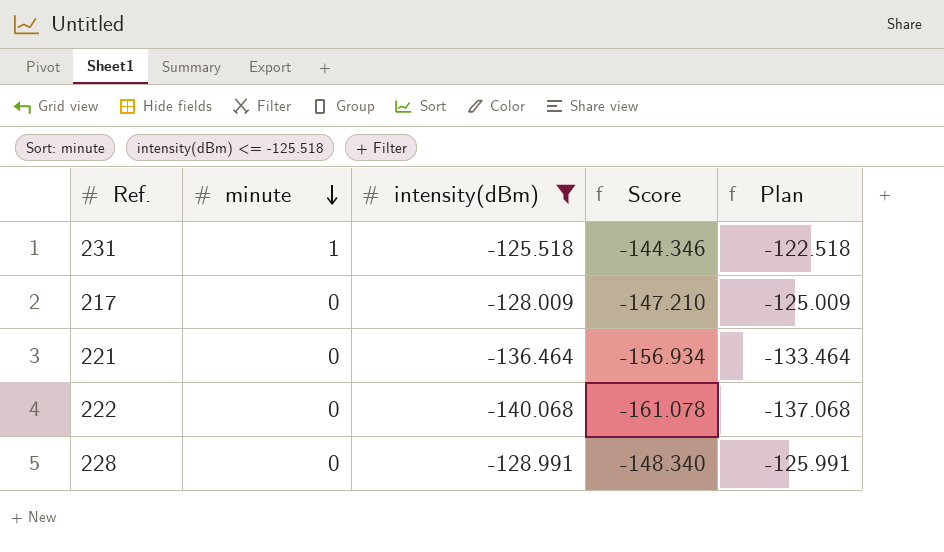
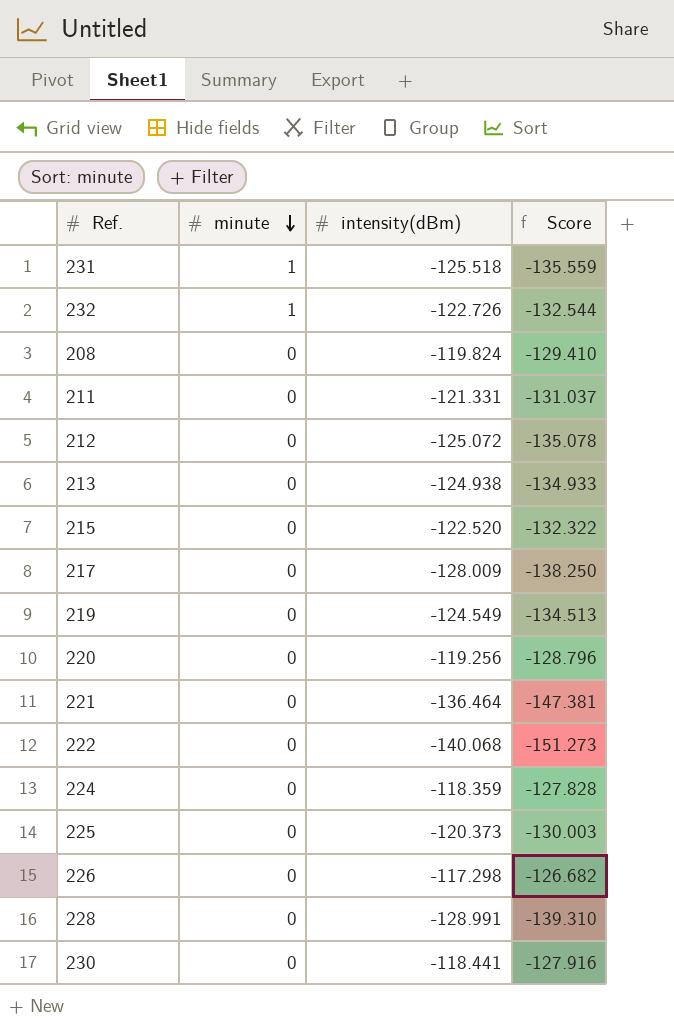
filter: intensity(dBm) <= -125.518 -> none
column Plan | formula: [intensity(dBm)] + 3 -> none
column Score | formula: [intensity(dBm)] * 1.15 -> [intensity(dBm)] * 1.08

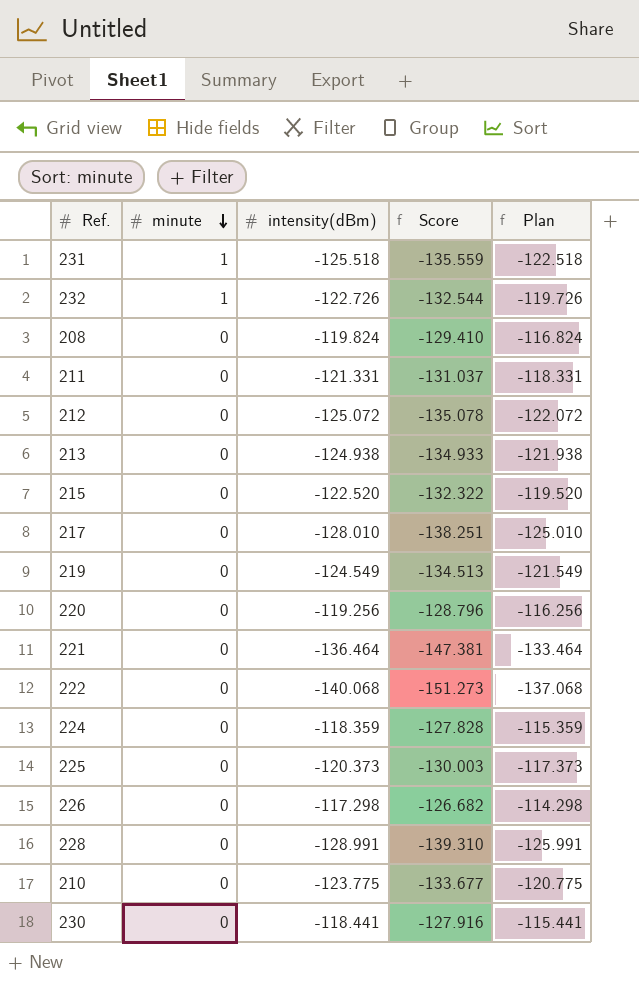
column Plan | formula: none -> [intensity(dBm)] + 3
217 | intensity(dBm): -128.009 -> -128.010
217 | Score: -138.250 -> -138.251
row 210: none -> 0 | -123.775 | -133.677 | -120.775

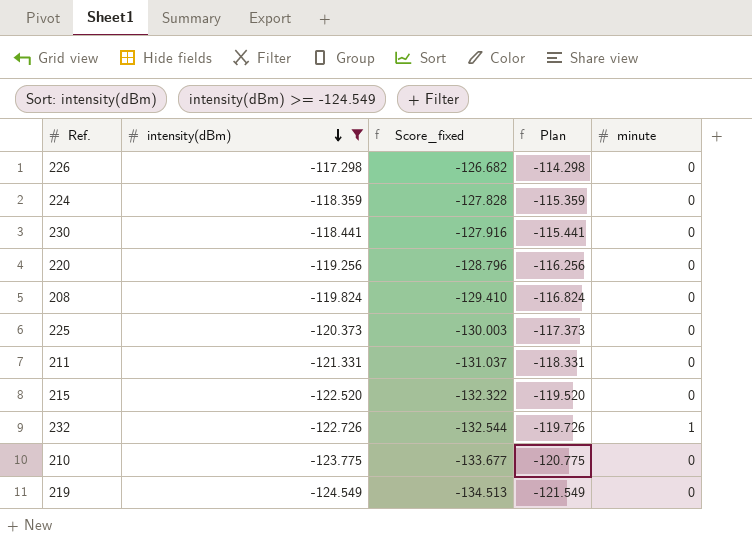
filter: none -> intensity(dBm) >= -124.549
row order: minute descending -> intensity(dBm) descending
column name: Score -> Score_fixed
column minute | position: 2 -> 5

